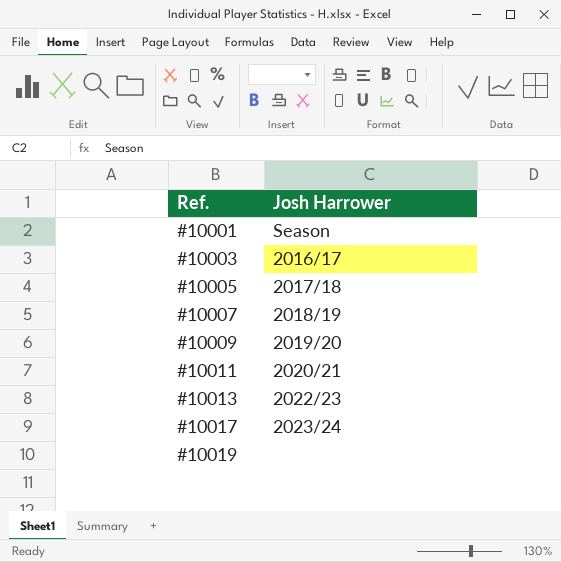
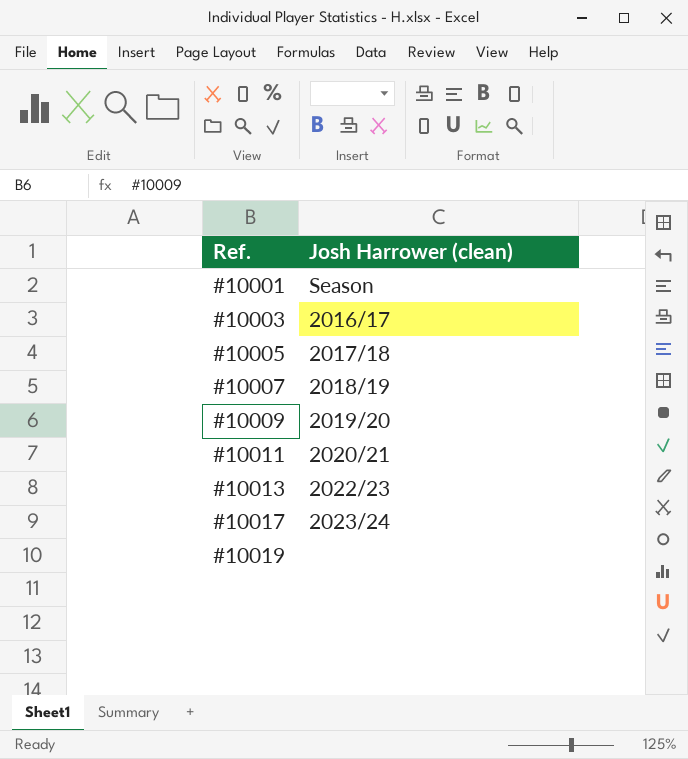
column name: Josh Harrower -> Josh Harrower (clean)

